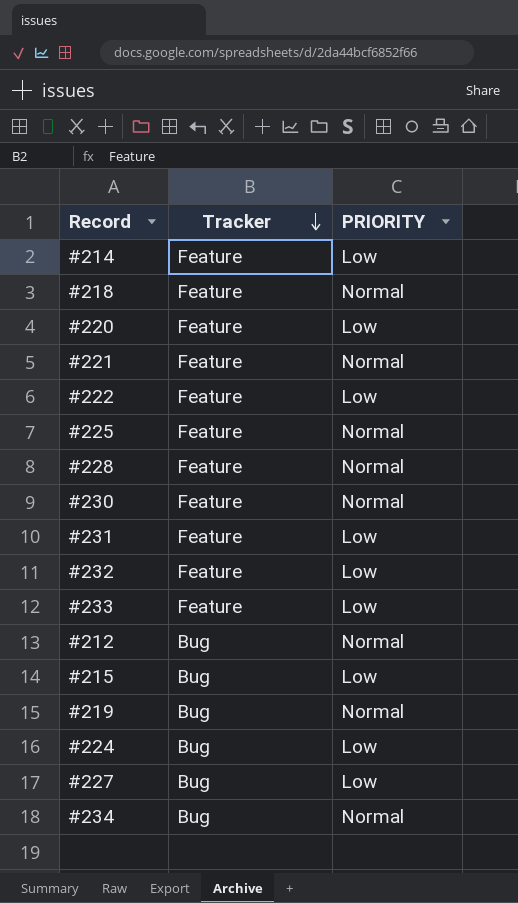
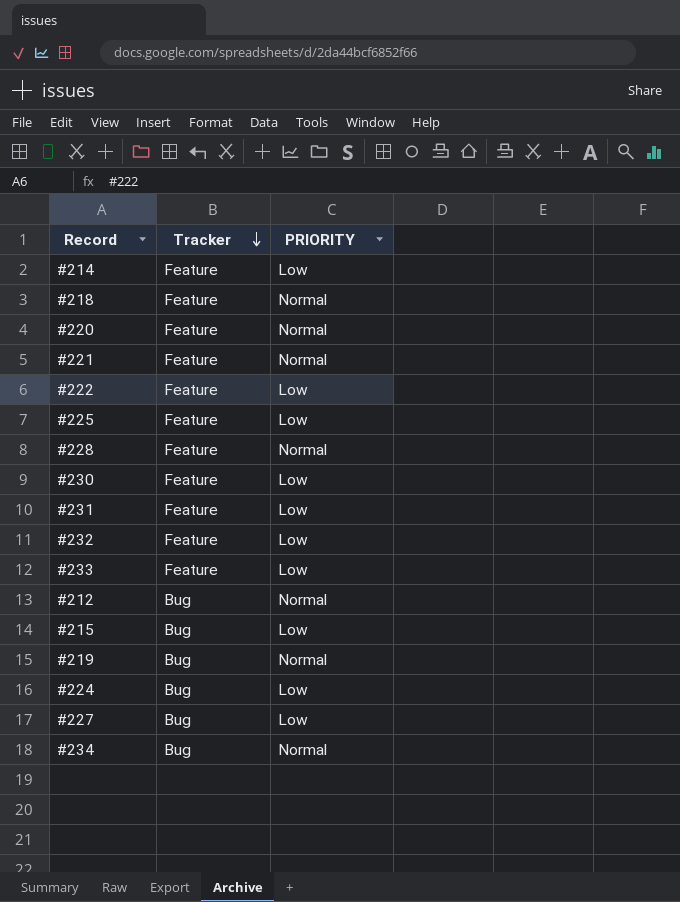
#220 | PRIORITY: Low -> Normal
#225 | PRIORITY: Normal -> Low
#230 | PRIORITY: Normal -> Low

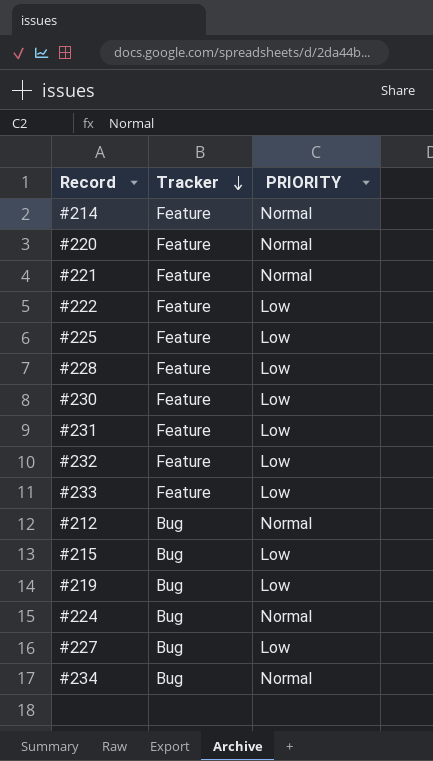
row #218: Feature | Normal -> none
#214 | PRIORITY: Low -> Normal
#228 | PRIORITY: Normal -> Low
#219 | PRIORITY: Normal -> Low
#224 | PRIORITY: Low -> Normal

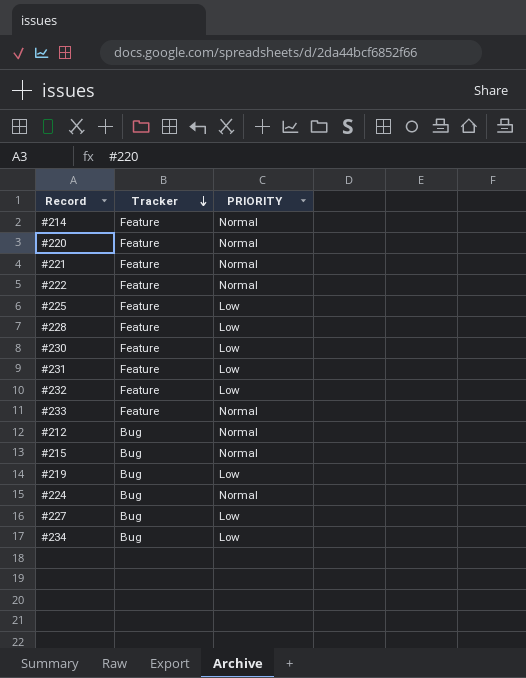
#222 | PRIORITY: Low -> Normal
#233 | PRIORITY: Low -> Normal
#215 | PRIORITY: Low -> Normal
#234 | PRIORITY: Normal -> Low

